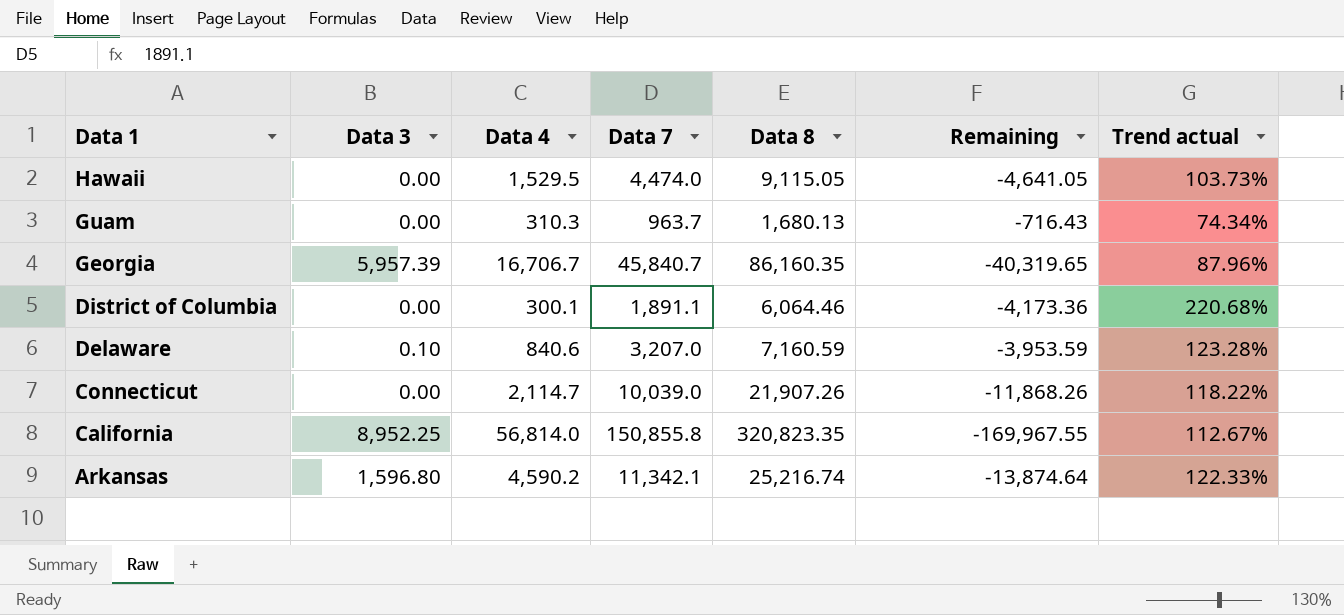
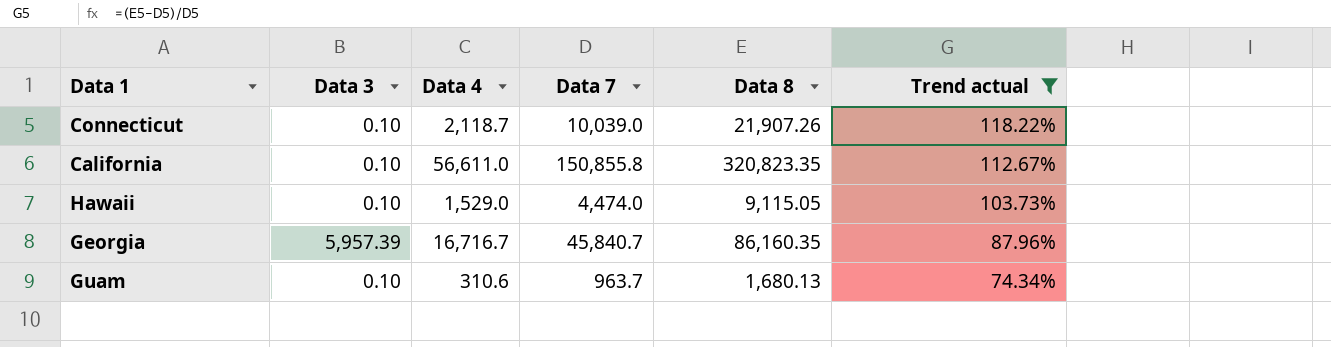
filter: none -> Trend actual <= 118.22%
row order: Data 1 descending -> Trend actual descending
column Remaining | formula: [Data 7] - [Data 8] -> none
Connecticut | Data 3: 0.00 -> 0.10
Connecticut | Data 4: 2,114.7 -> 2,118.7
California | Data 3: 8,952.25 -> 0.10
California | Data 4: 56,814.0 -> 56,611.0
Hawaii | Data 3: 0.00 -> 0.10
Hawaii | Data 4: 1,529.5 -> 1,529.0
Georgia | Data 4: 16,706.7 -> 16,716.7
Guam | Data 3: 0.00 -> 0.10
Guam | Data 4: 310.3 -> 310.6

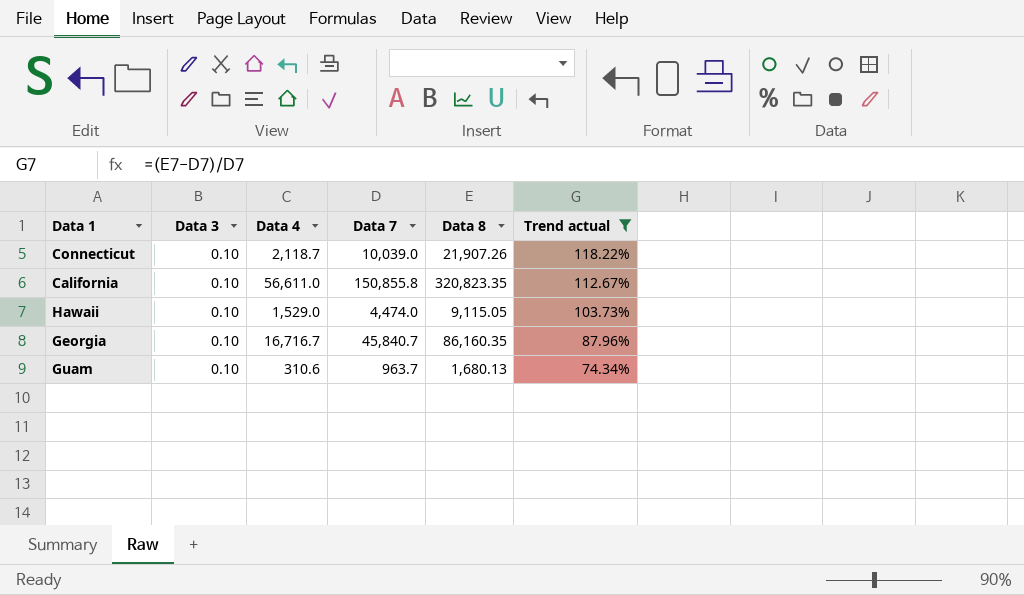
Georgia | Data 3: 5,957.39 -> 0.10

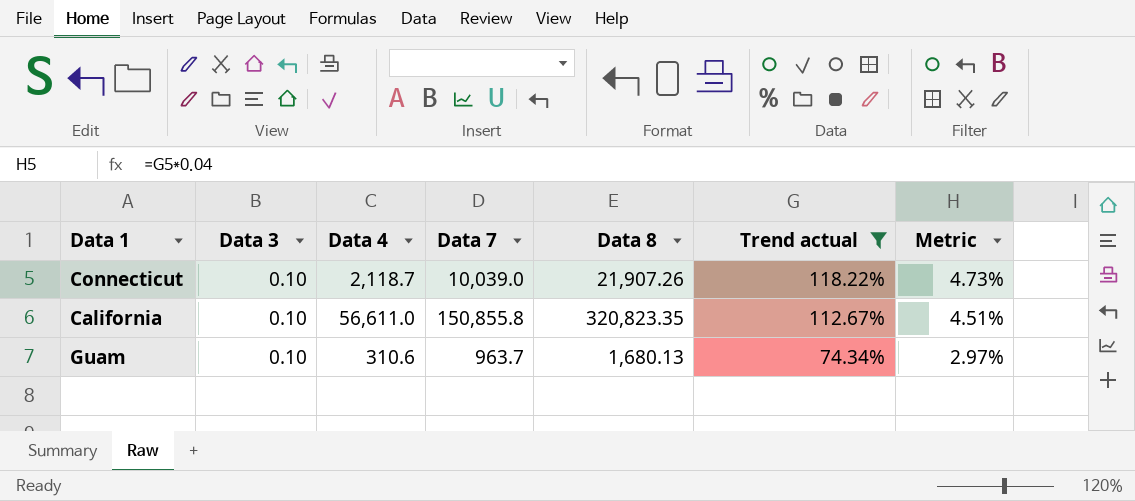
column Metric | formula: none -> [Trend actual] * 0.04
row Hawaii: 0.10 | 1,529.0 | 4,474.0 | 9,115.05 | 103.73% -> none
row Georgia: 0.10 | 16,716.7 | 45,840.7 | 86,160.35 | 87.96% -> none

